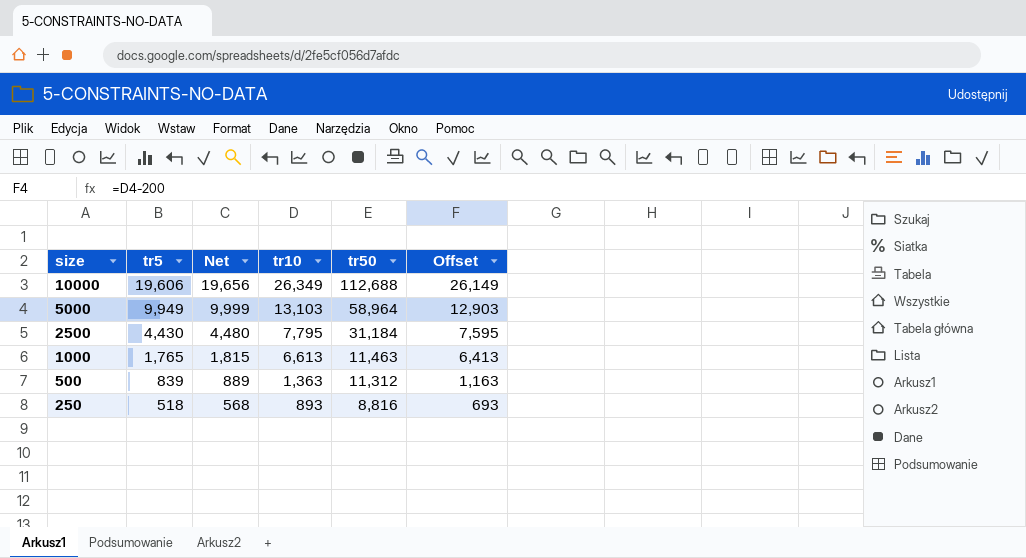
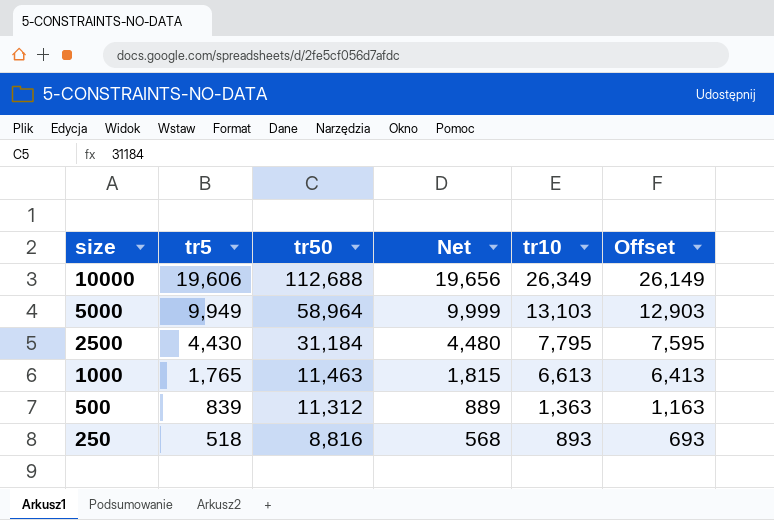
column tr50 | position: 5 -> 3

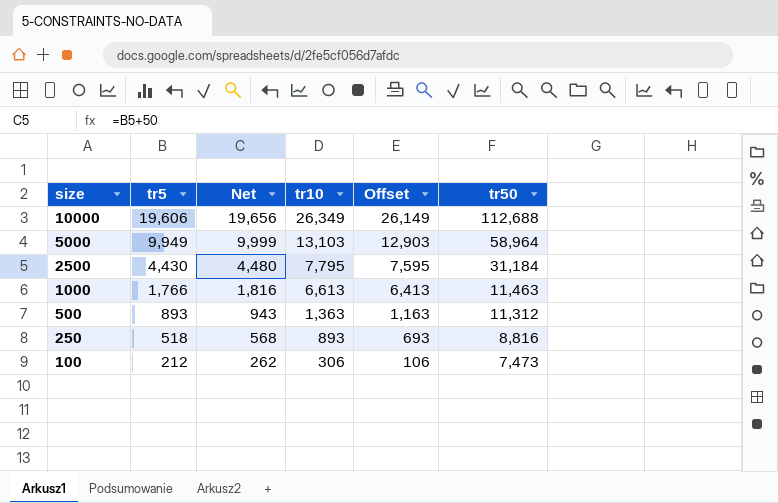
column tr50 | position: 3 -> 6
1000 | tr5: 1,765 -> 1,766
1000 | Net: 1,815 -> 1,816
500 | tr5: 839 -> 893
500 | Net: 889 -> 943
row 100: none -> 212 | 262 | 306 | 106 | 7,473

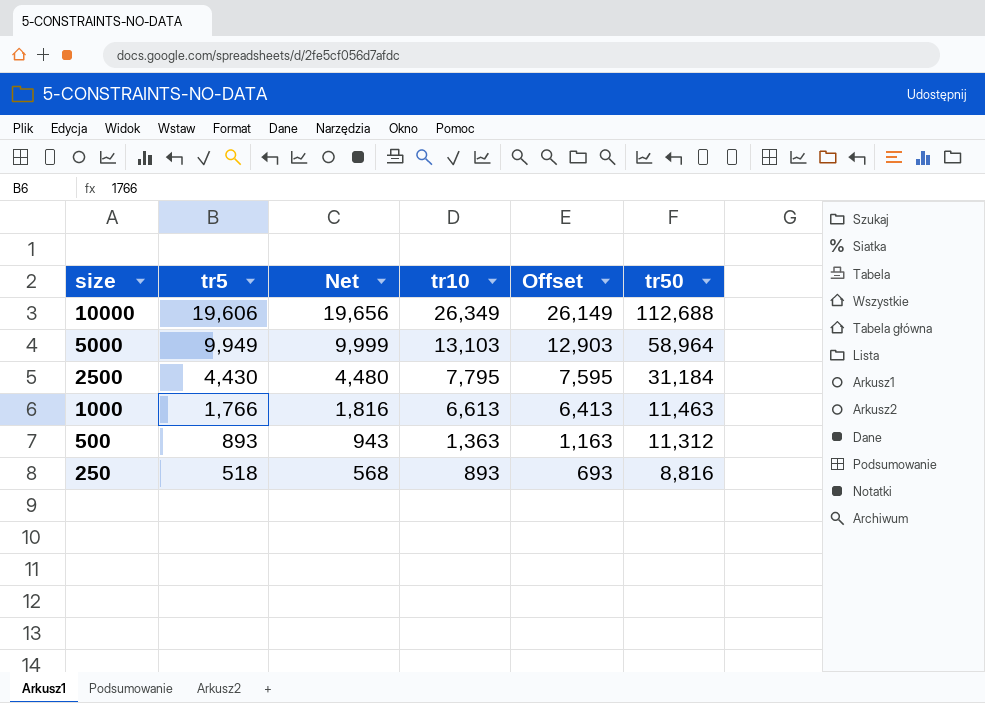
row 100: 212 | 262 | 306 | 106 | 7,473 -> none

